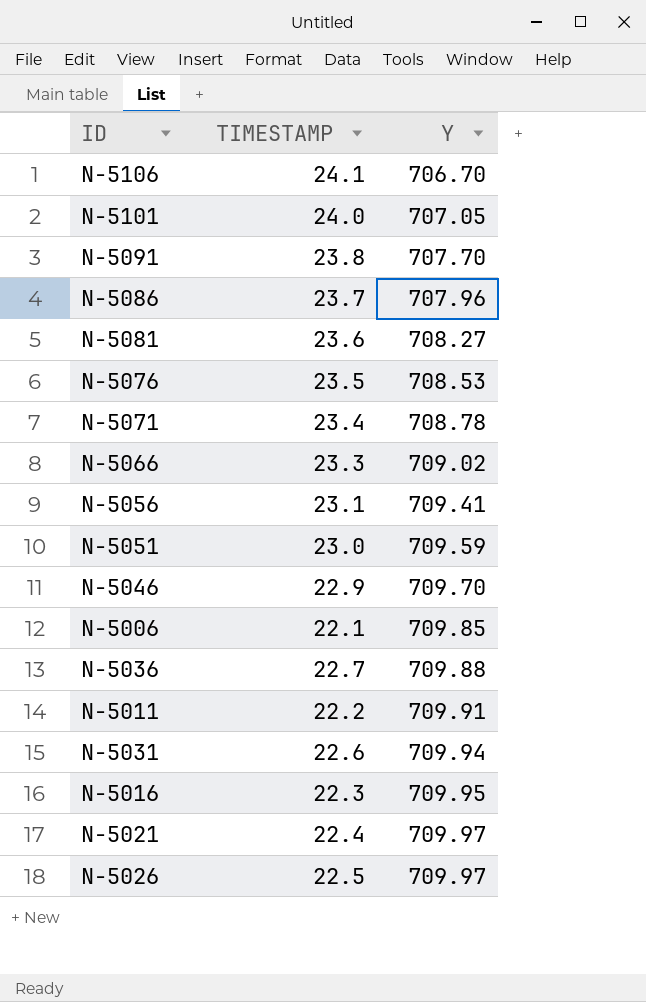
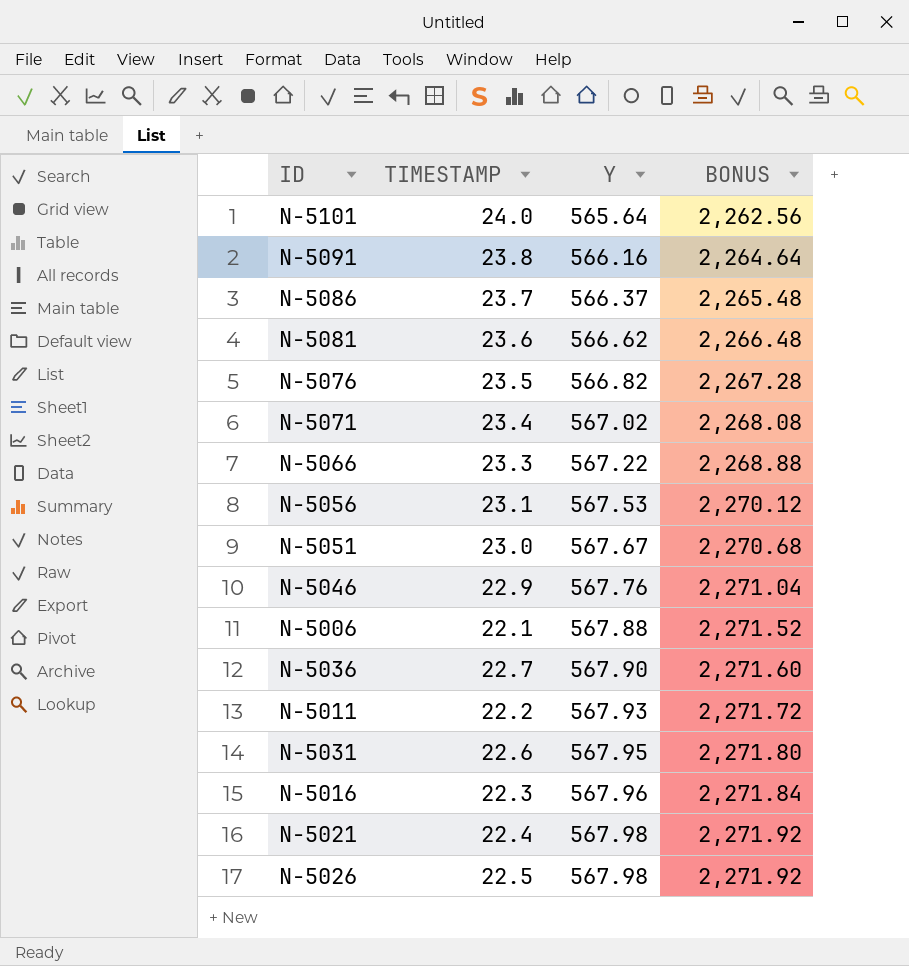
column BONUS | formula: none -> [Y] * 4
row N-5106: 24.1 | 706.70 -> none
N-5101 | Y: 707.05 -> 565.64
N-5091 | Y: 707.70 -> 566.16
N-5086 | Y: 707.96 -> 566.37
N-5081 | Y: 708.27 -> 566.62
N-5076 | Y: 708.53 -> 566.82
N-5071 | Y: 708.78 -> 567.02
N-5066 | Y: 709.02 -> 567.22
N-5056 | Y: 709.41 -> 567.53
N-5051 | Y: 709.59 -> 567.67
N-5046 | Y: 709.70 -> 567.76
N-5006 | Y: 709.85 -> 567.88
N-5036 | Y: 709.88 -> 567.90
N-5011 | Y: 709.91 -> 567.93
N-5031 | Y: 709.94 -> 567.95
N-5016 | Y: 709.95 -> 567.96
N-5021 | Y: 709.97 -> 567.98
N-5026 | Y: 709.97 -> 567.98

